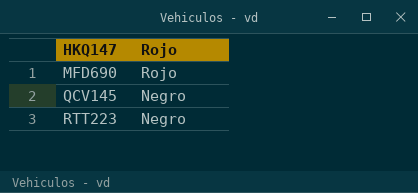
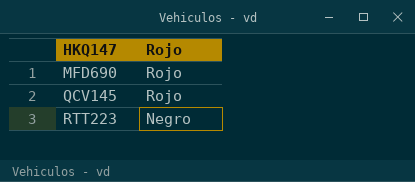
QCV145 | Rojo: Negro -> Rojo

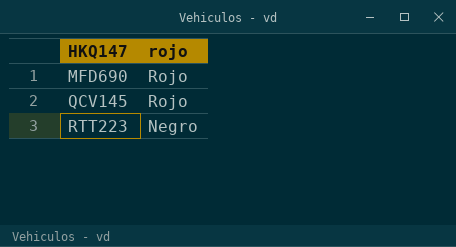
column name: Rojo -> rojo

